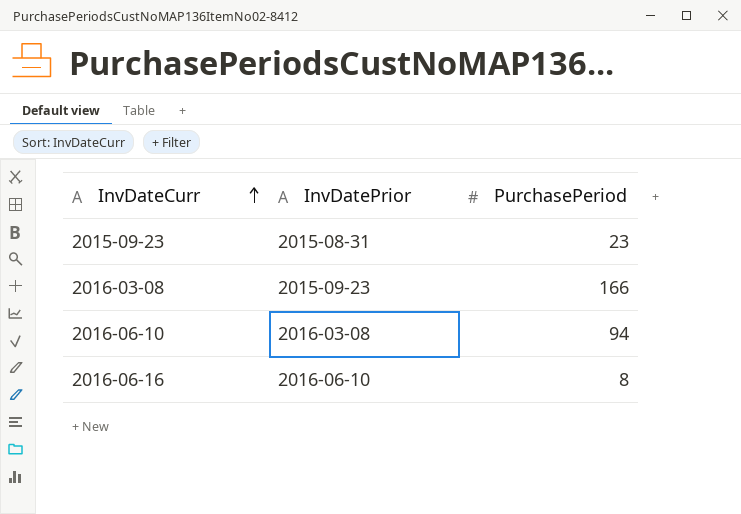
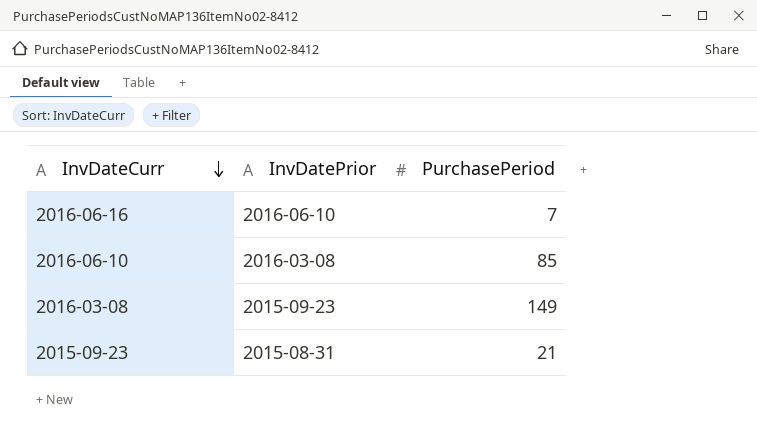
row order: InvDateCurr ascending -> InvDateCurr descending
2016-06-16 | PurchasePeriod: 8 -> 7
2016-06-10 | PurchasePeriod: 94 -> 85
2016-03-08 | PurchasePeriod: 166 -> 149
2015-09-23 | PurchasePeriod: 23 -> 21

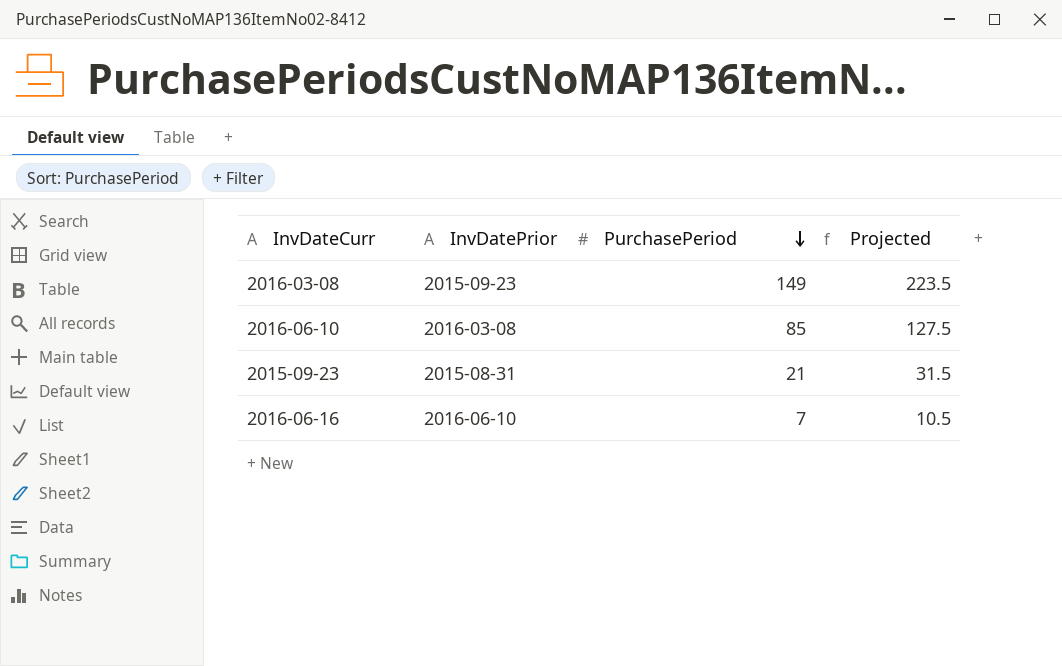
row order: InvDateCurr descending -> PurchasePeriod descending
column Projected | formula: none -> [PurchasePeriod] * 1.5

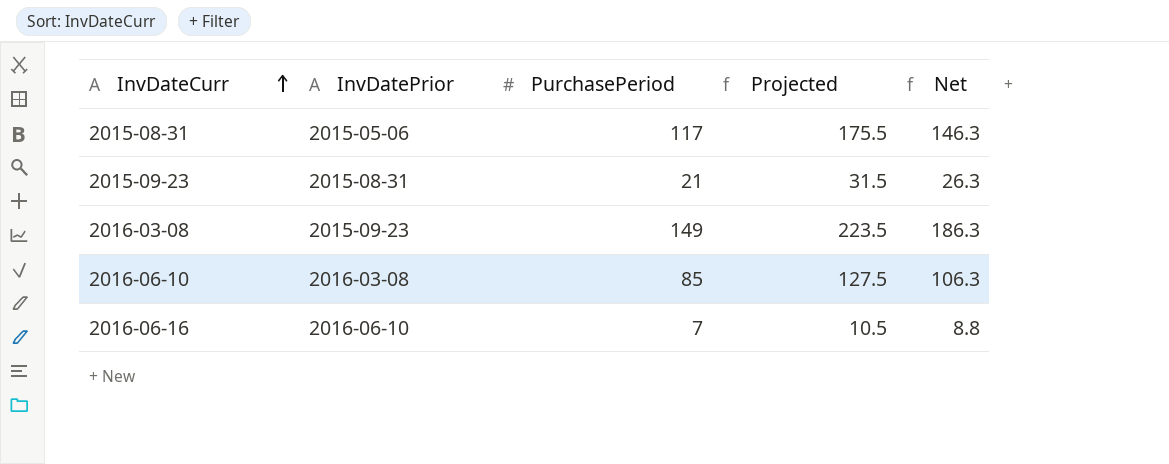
row order: PurchasePeriod descending -> InvDateCurr ascending
column Net | formula: none -> [PurchasePeriod] * 1.25
row 2015-08-31: none -> 2015-05-06 | 117 | 175.5 | 146.3

